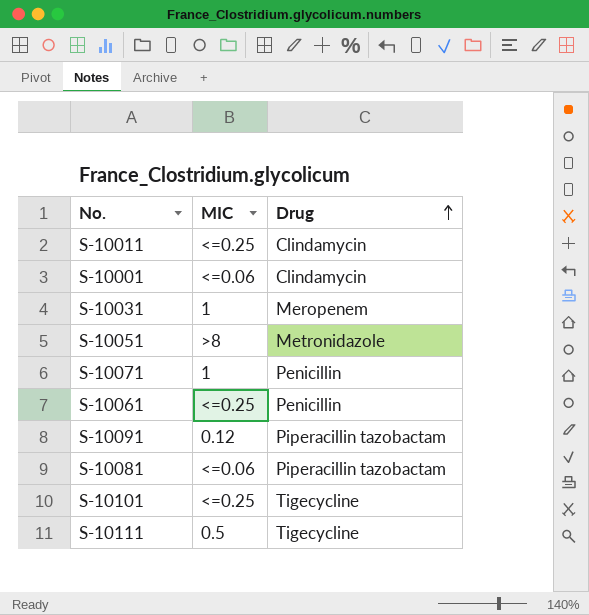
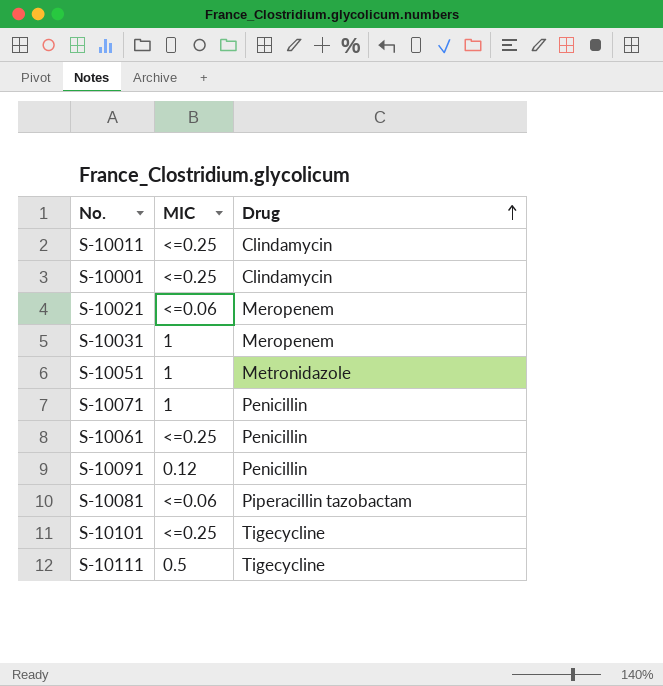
S-10001 | MIC: <=0.06 -> <=0.25
row S-10021: none -> <=0.06 | Meropenem
S-10051 | MIC: >8 -> 1
S-10091 | Drug: Piperacillin tazobactam -> Penicillin

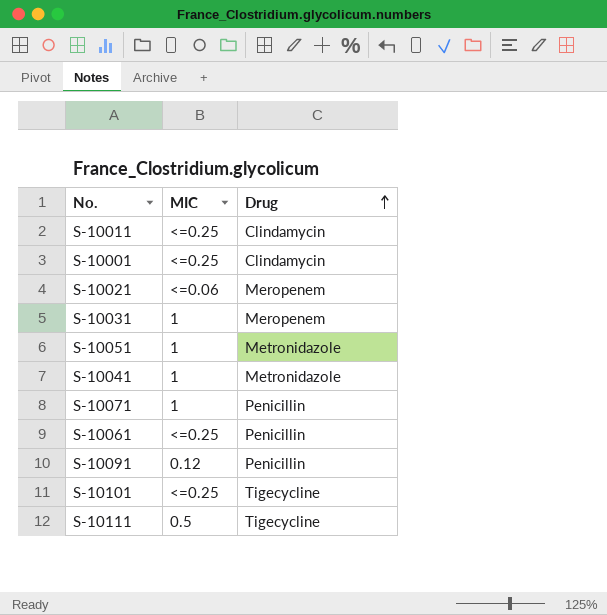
row S-10081: <=0.06 | Piperacillin tazobactam -> none
row S-10041: none -> 1 | Metronidazole

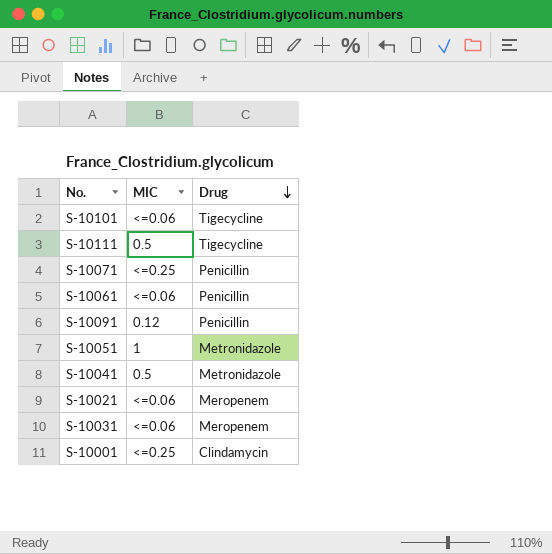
row order: Drug ascending -> Drug descending
row S-10011: <=0.25 | Clindamycin -> none
S-10101 | MIC: <=0.25 -> <=0.06
S-10071 | MIC: 1 -> <=0.25
S-10061 | MIC: <=0.25 -> <=0.06
S-10041 | MIC: 1 -> 0.5
S-10031 | MIC: 1 -> <=0.06

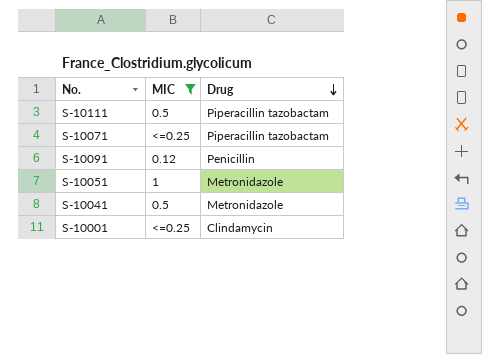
filter: none -> MIC != <=0.06
S-10111 | Drug: Tigecycline -> Piperacillin tazobactam
S-10071 | Drug: Penicillin -> Piperacillin tazobactam

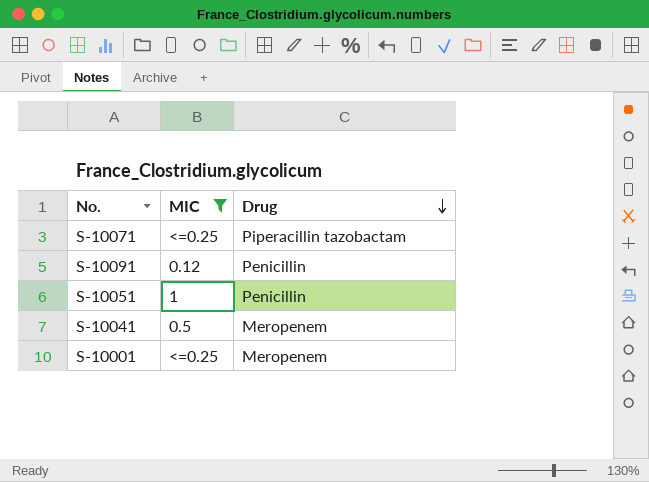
row S-10111: 0.5 | Piperacillin tazobactam -> none
S-10051 | Drug: Metronidazole -> Penicillin
S-10041 | Drug: Metronidazole -> Meropenem
S-10001 | Drug: Clindamycin -> Meropenem

